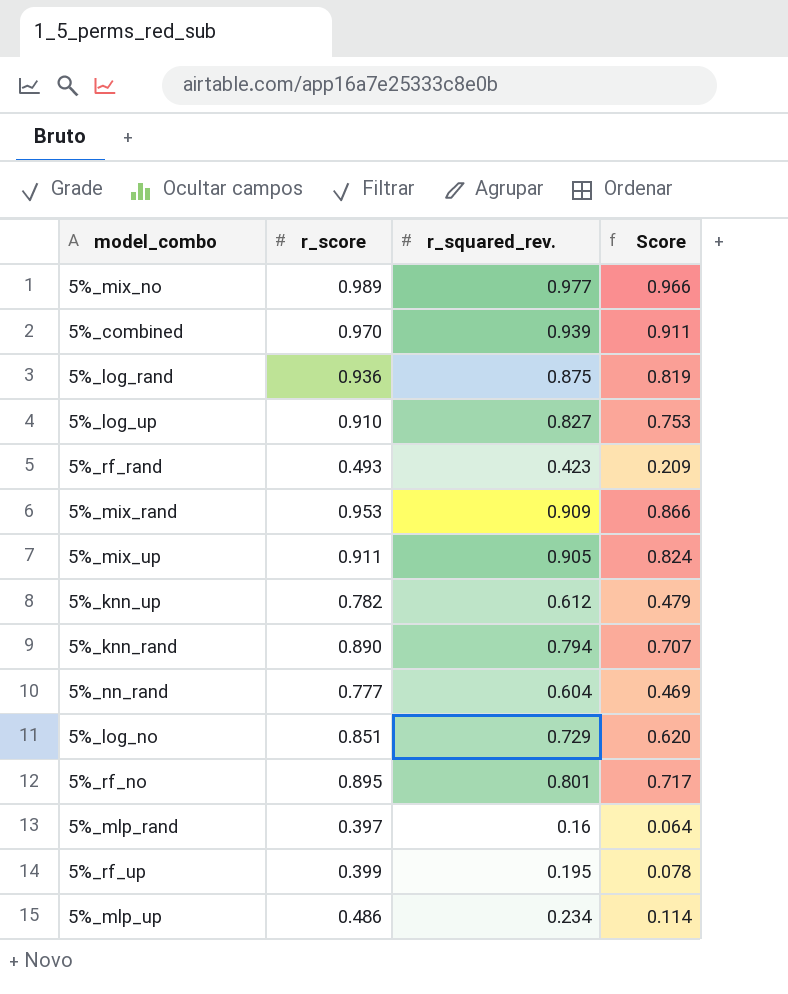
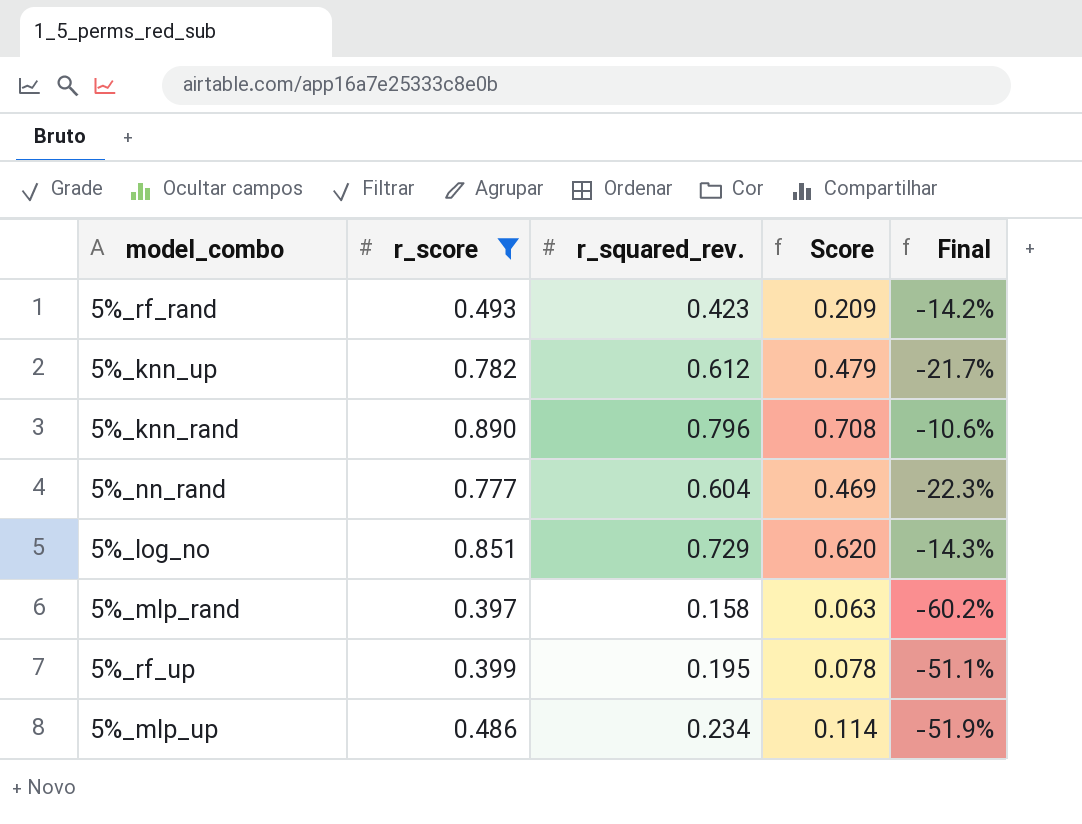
filter: none -> r_score <= 0.890
column Final | formula: none -> ([r_squared_rev.] - [r_score]) / [r_score]
5%_knn_rand | r_squared_rev.: 0.794 -> 0.796
5%_knn_rand | Score: 0.707 -> 0.708
5%_mlp_rand | r_squared_rev.: 0.16 -> 0.158
5%_mlp_rand | Score: 0.064 -> 0.063

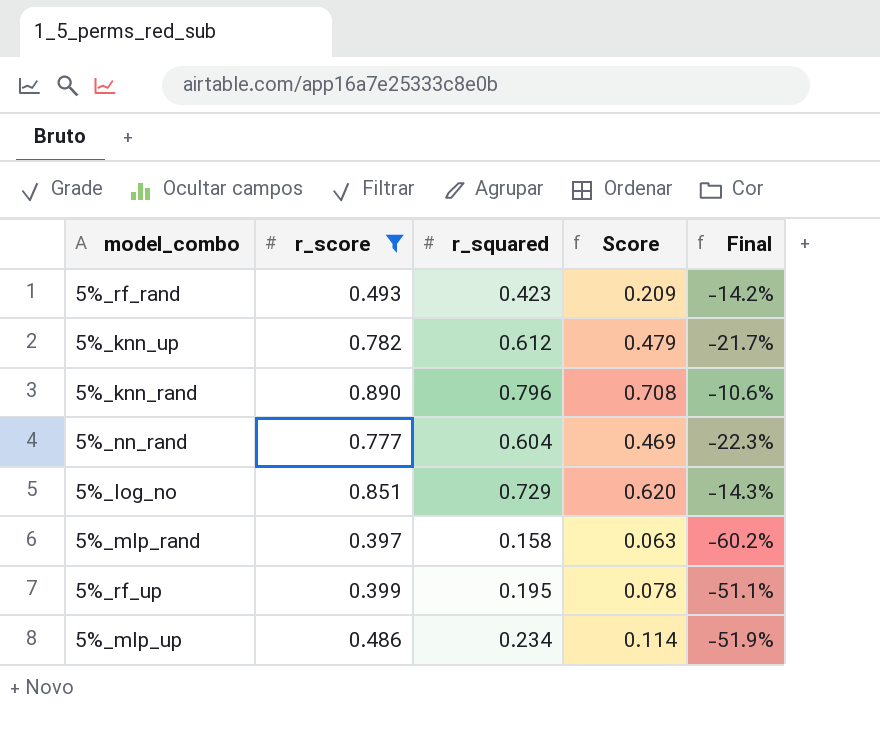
column name: r_squared_rev. -> r_squared

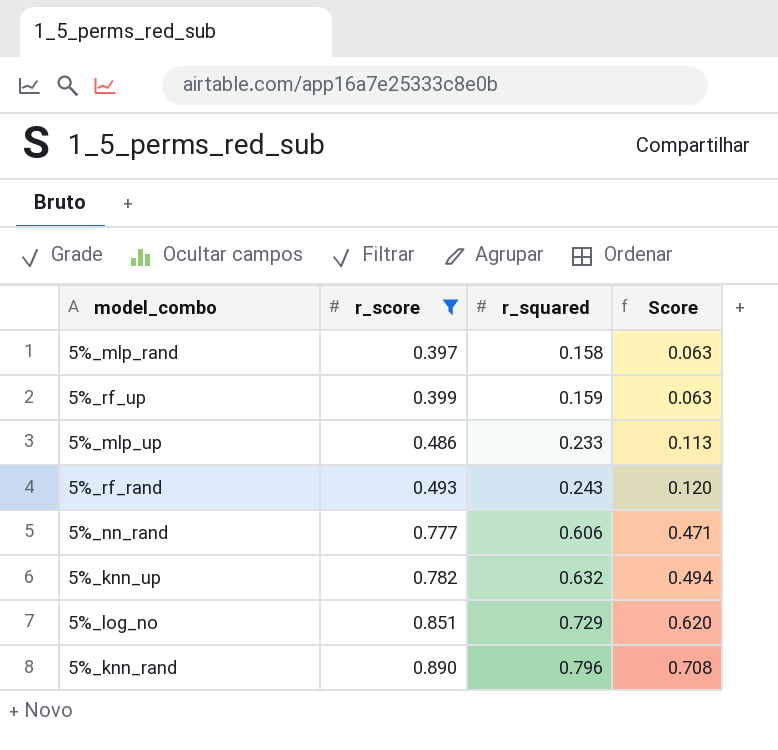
row order: none -> r_score ascending
column Final | formula: ([r_squared] - [r_score]) / [r_score] -> none
5%_rf_up | r_squared: 0.195 -> 0.159
5%_rf_up | Score: 0.078 -> 0.063
5%_mlp_up | r_squared: 0.234 -> 0.233
5%_mlp_up | Score: 0.114 -> 0.113
5%_rf_rand | r_squared: 0.423 -> 0.243
5%_rf_rand | Score: 0.209 -> 0.120
5%_nn_rand | r_squared: 0.604 -> 0.606
5%_nn_rand | Score: 0.469 -> 0.471
5%_knn_up | r_squared: 0.612 -> 0.632
5%_knn_up | Score: 0.479 -> 0.494

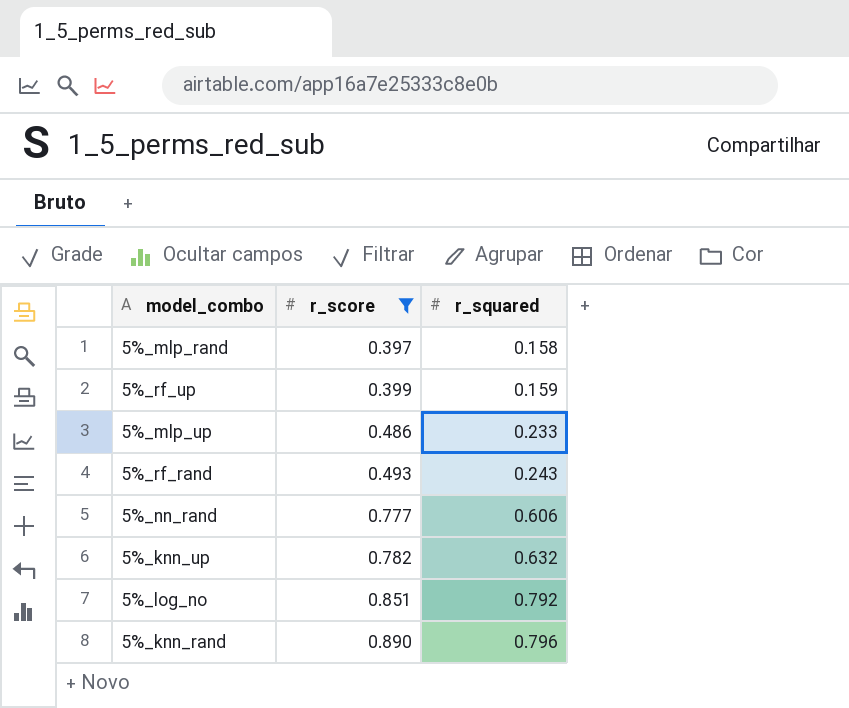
column Score | formula: [r_score] * [r_squared] -> none
5%_log_no | r_squared: 0.729 -> 0.792

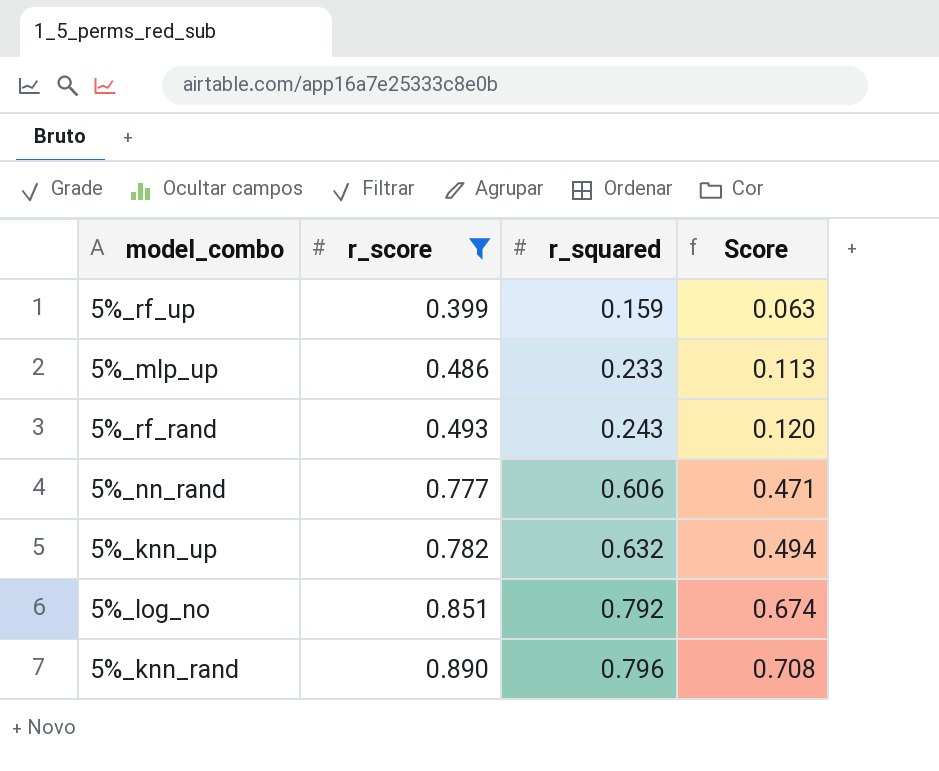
column Score | formula: none -> [r_score] * [r_squared]
row 5%_mlp_rand: 0.397 | 0.158 -> none

